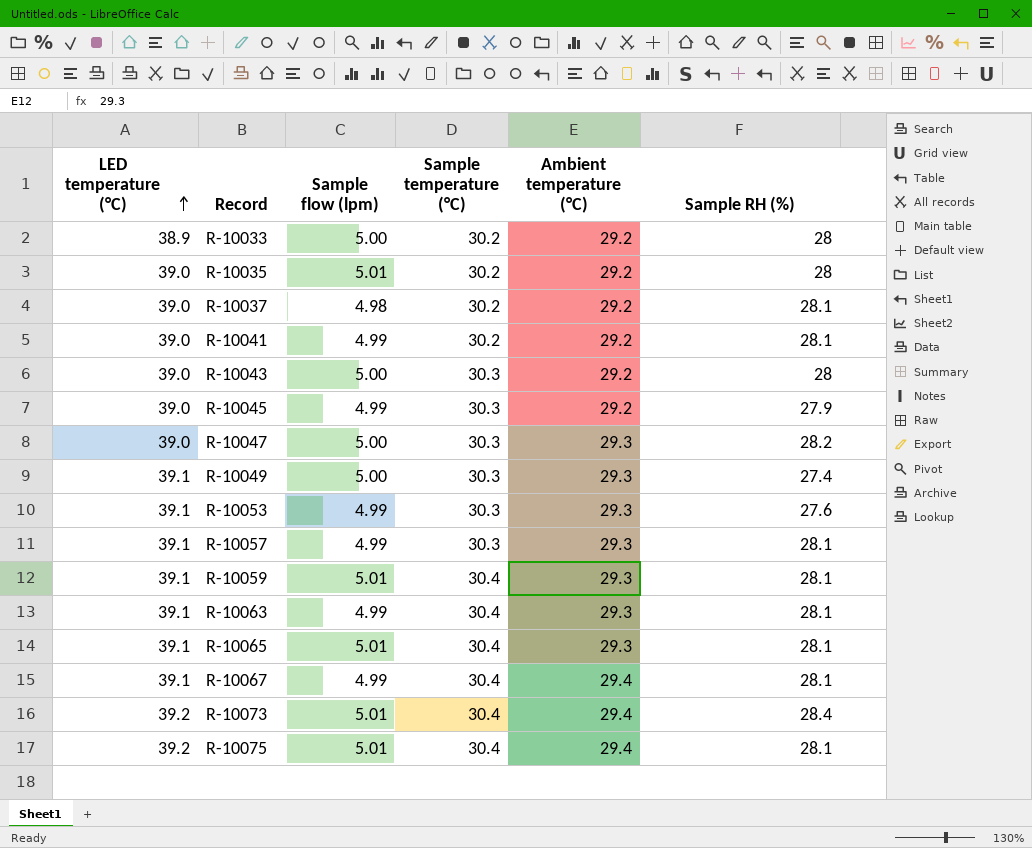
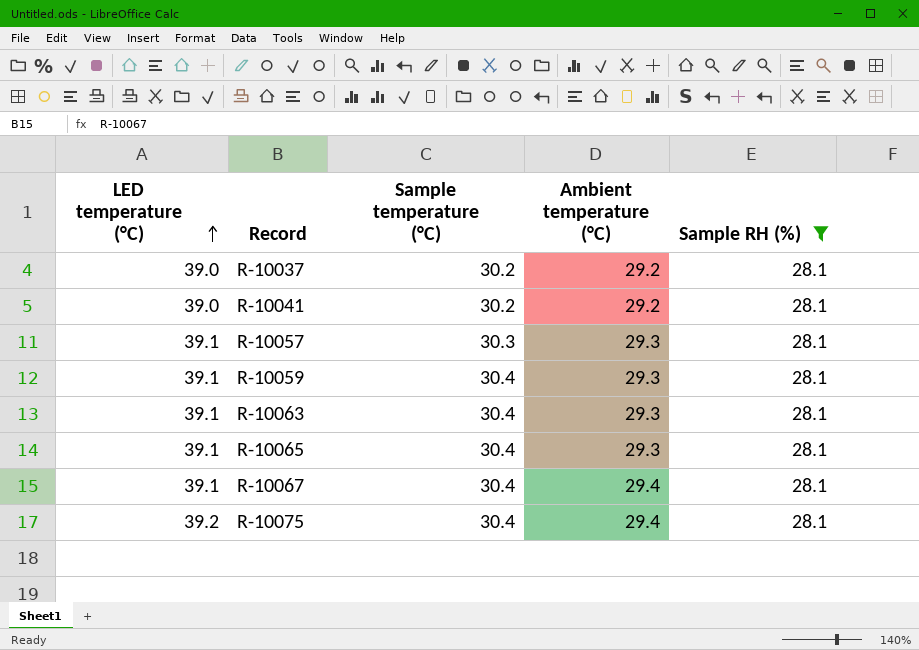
filter: none -> Sample RH (%) = 28.1
column Sample flow (lpm) | position: 3 -> none

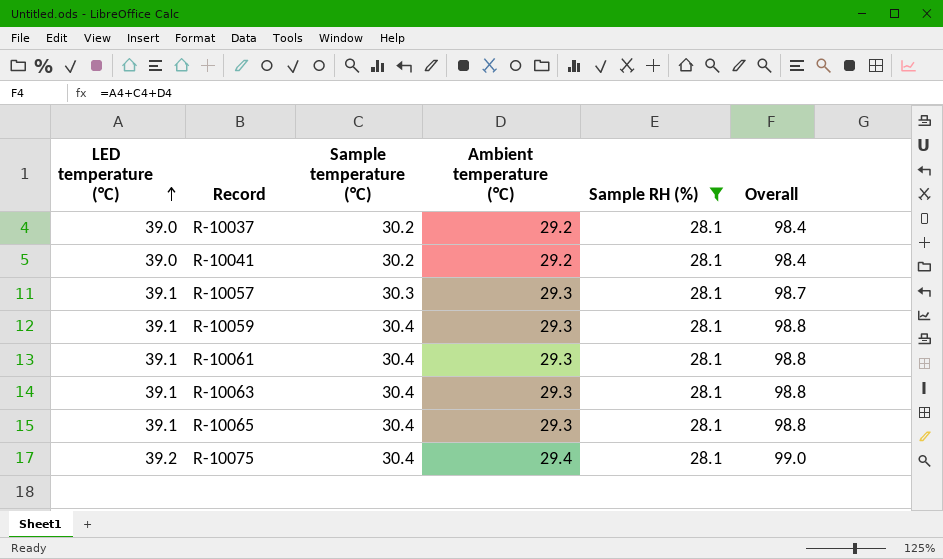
column Overall | formula: none -> [LED temperature (°C)] + [Sample temperature (°C)] + [Ambient temperature (°C)]
row R-10067: 39.1 | 30.4 | 29.4 | 28.1 -> none
row R-10061: none -> 39.1 | 30.4 | 29.3 | 28.1 | 98.8

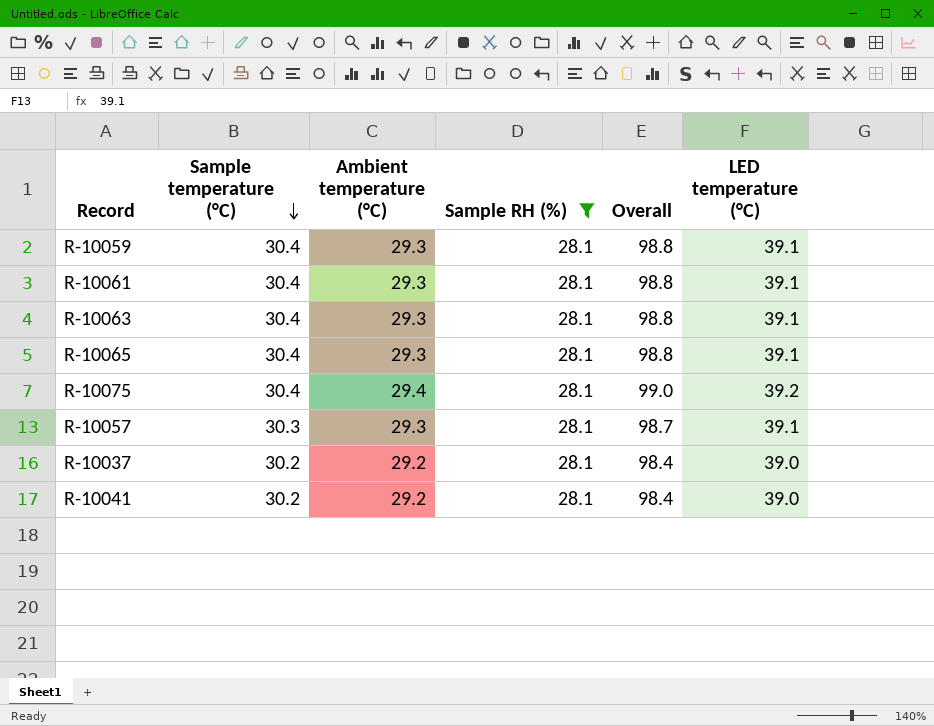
row order: LED temperature (°C) ascending -> Sample temperature (°C) descending
column LED temperature (°C) | position: 1 -> 6

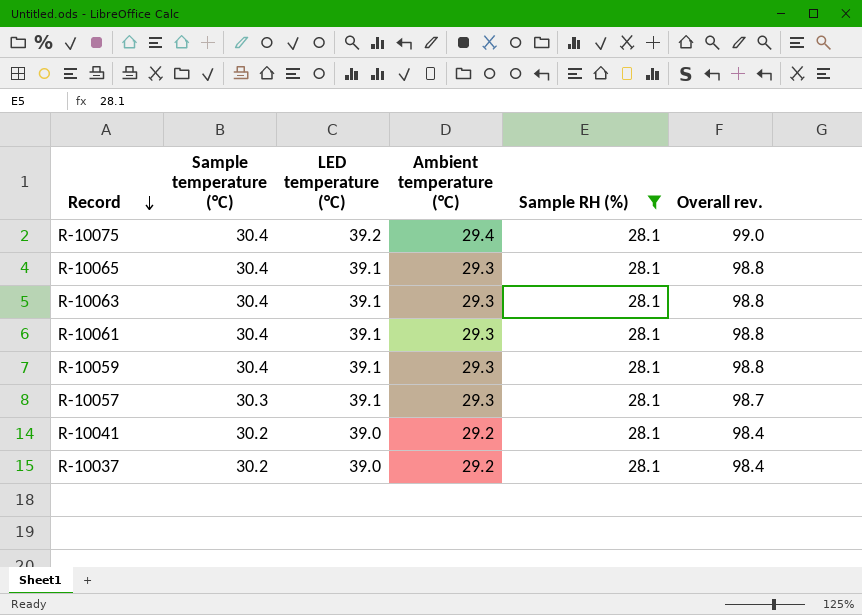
row order: Sample temperature (°C) descending -> Record descending
column LED temperature (°C) | position: 6 -> 3
column name: Overall -> Overall rev.

